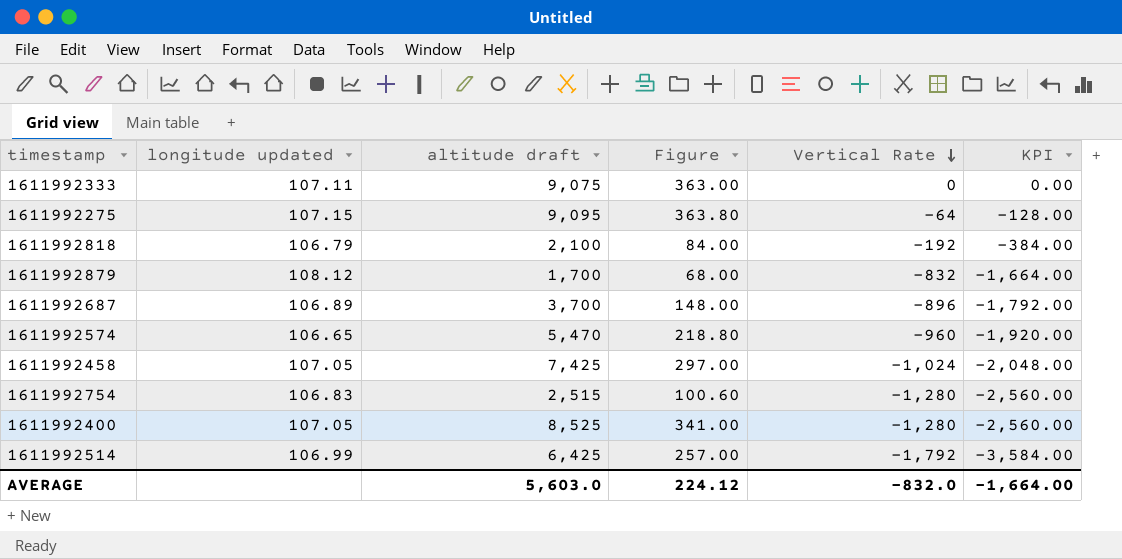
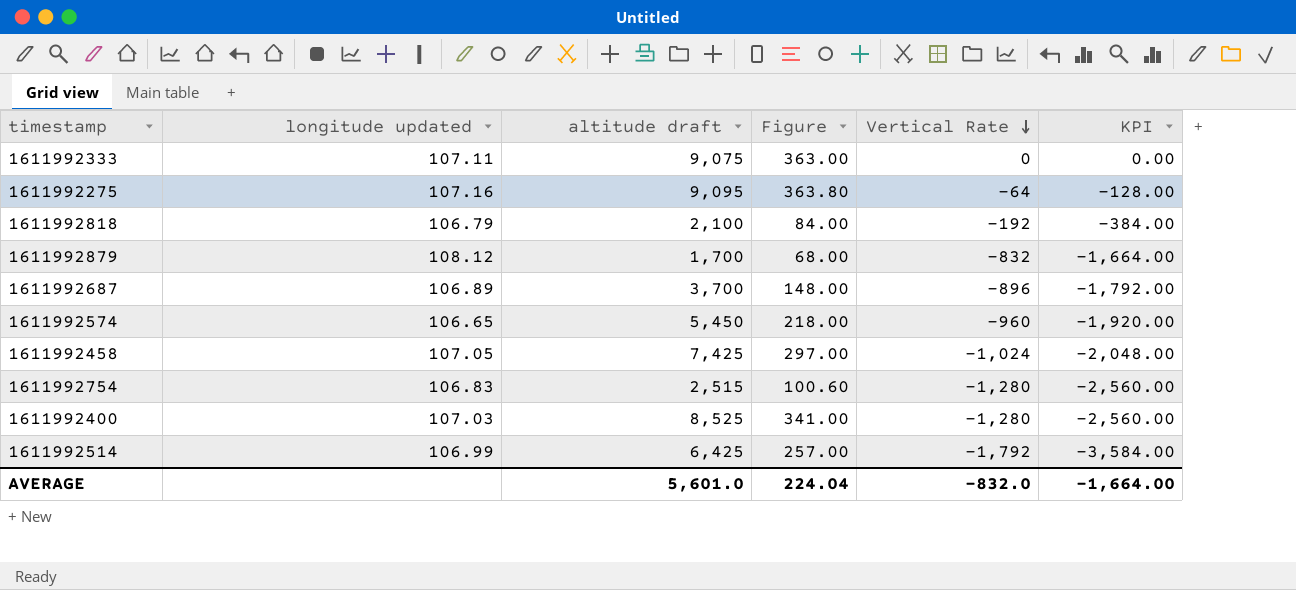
1611992275 | longitude updated: 107.15 -> 107.16
1611992574 | altitude draft: 5,470 -> 5,450
1611992574 | Figure: 218.80 -> 218.00
1611992400 | longitude updated: 107.05 -> 107.03
AVERAGE | altitude draft: 5,603.0 -> 5,601.0
AVERAGE | Figure: 224.12 -> 224.04

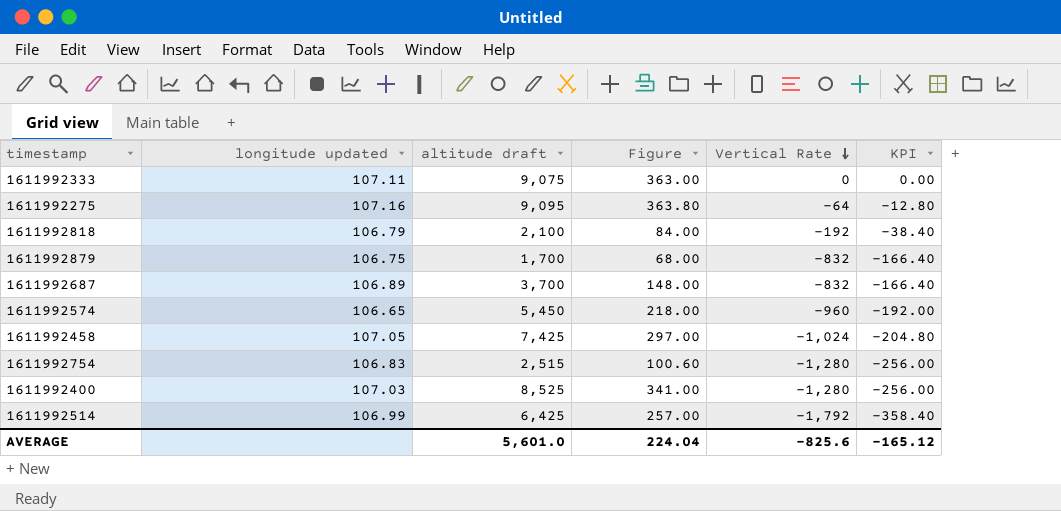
column KPI | formula: [Vertical Rate] * 2 -> [Vertical Rate] * 0.2
1611992879 | longitude updated: 108.12 -> 106.75
1611992687 | Vertical Rate: -896 -> -832
AVERAGE | Vertical Rate: -832.0 -> -825.6
AVERAGE | KPI: -1,664.00 -> -165.12

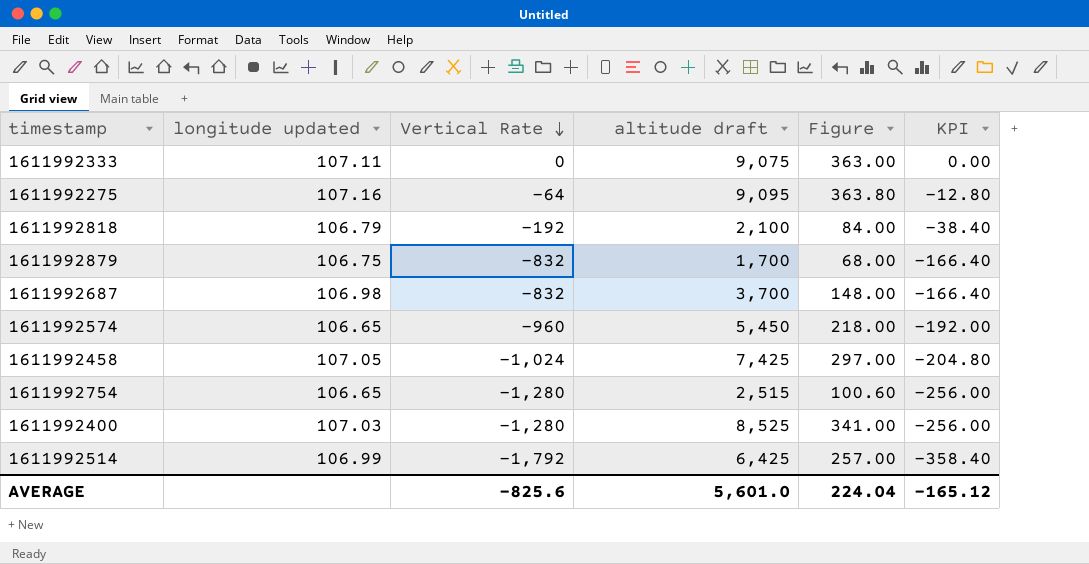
column Vertical Rate | position: 5 -> 3
1611992687 | longitude updated: 106.89 -> 106.98
1611992754 | longitude updated: 106.83 -> 106.65

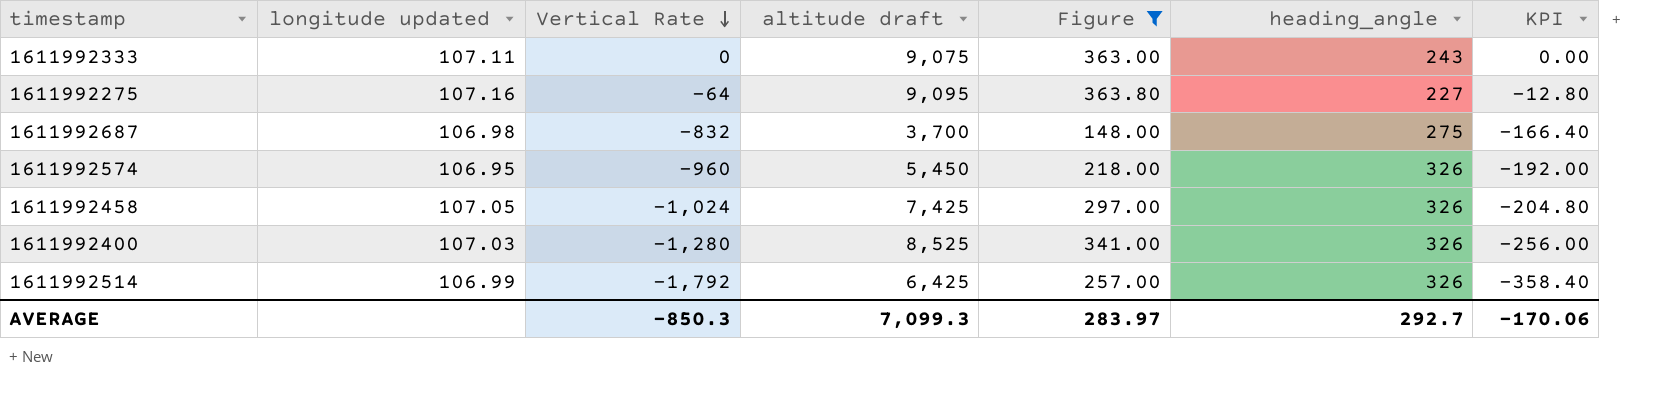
filter: none -> Figure >= 148.00
column heading_angle | position: none -> 6
1611992574 | longitude updated: 106.65 -> 106.95
AVERAGE | Vertical Rate: -825.6 -> -850.3
AVERAGE | altitude draft: 5,601.0 -> 7,099.3
AVERAGE | Figure: 224.04 -> 283.97
AVERAGE | KPI: -165.12 -> -170.06

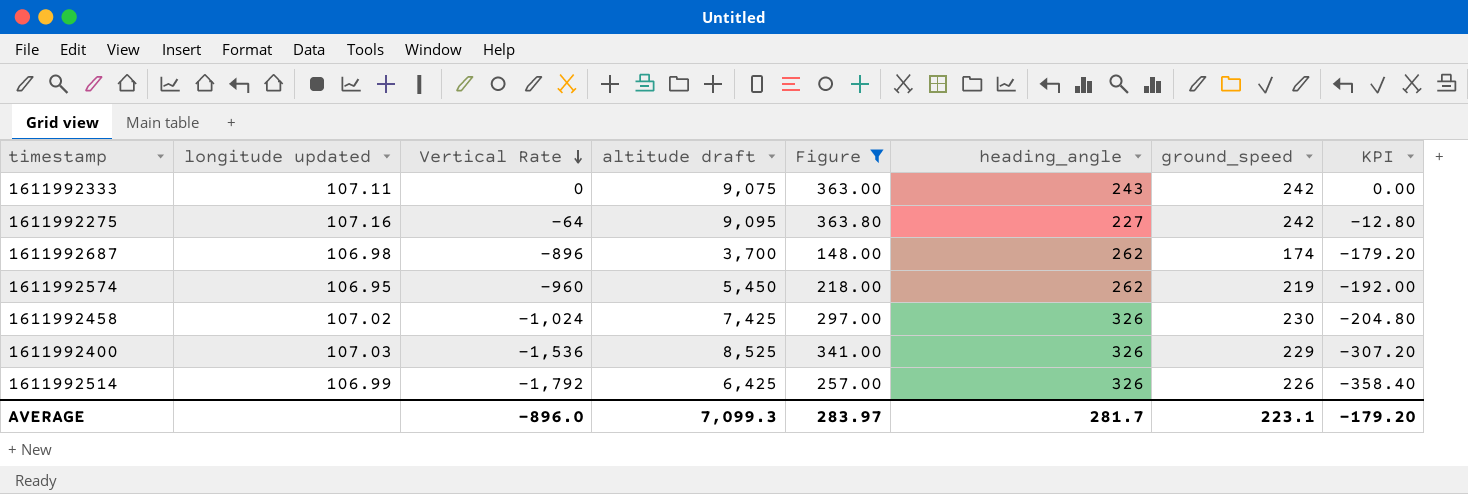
column ground_speed | position: none -> 7
1611992687 | Vertical Rate: -832 -> -896
1611992687 | heading_angle: 275 -> 262
1611992687 | KPI: -166.40 -> -179.20
1611992574 | heading_angle: 326 -> 262
1611992458 | longitude updated: 107.05 -> 107.02
1611992400 | Vertical Rate: -1,280 -> -1,536
1611992400 | KPI: -256.00 -> -307.20
AVERAGE | Vertical Rate: -850.3 -> -896.0
AVERAGE | heading_angle: 292.7 -> 281.7
AVERAGE | KPI: -170.06 -> -179.20

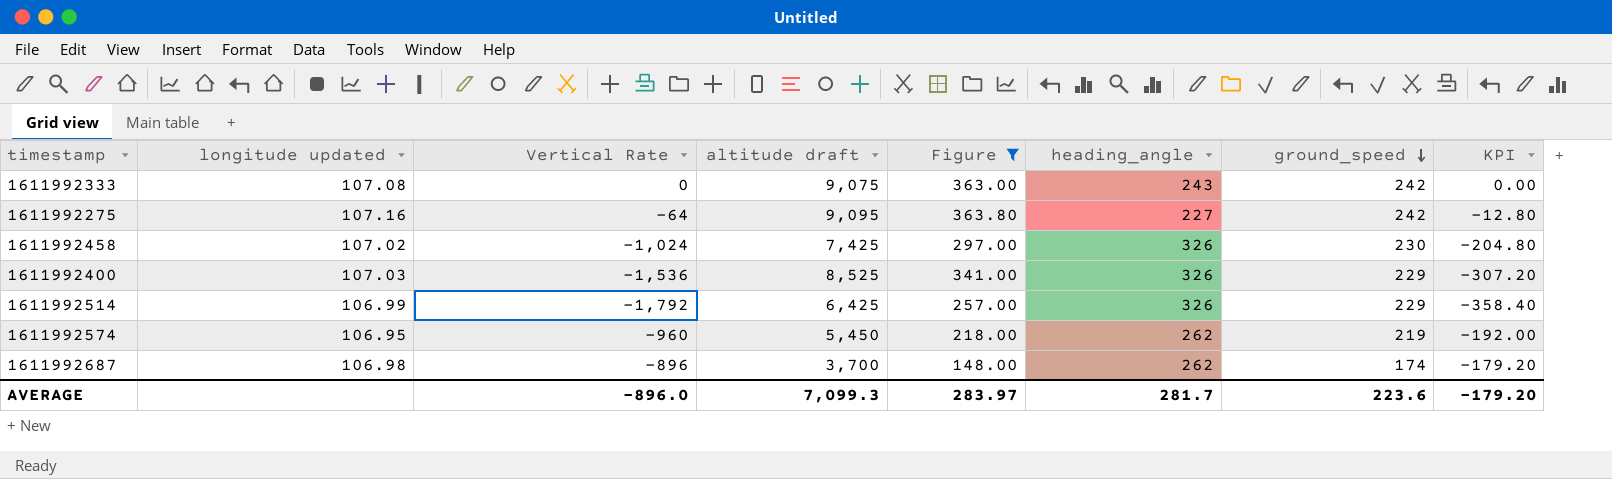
row order: Vertical Rate descending -> ground_speed descending
1611992333 | longitude updated: 107.11 -> 107.08
1611992514 | ground_speed: 226 -> 229
AVERAGE | ground_speed: 223.1 -> 223.6

